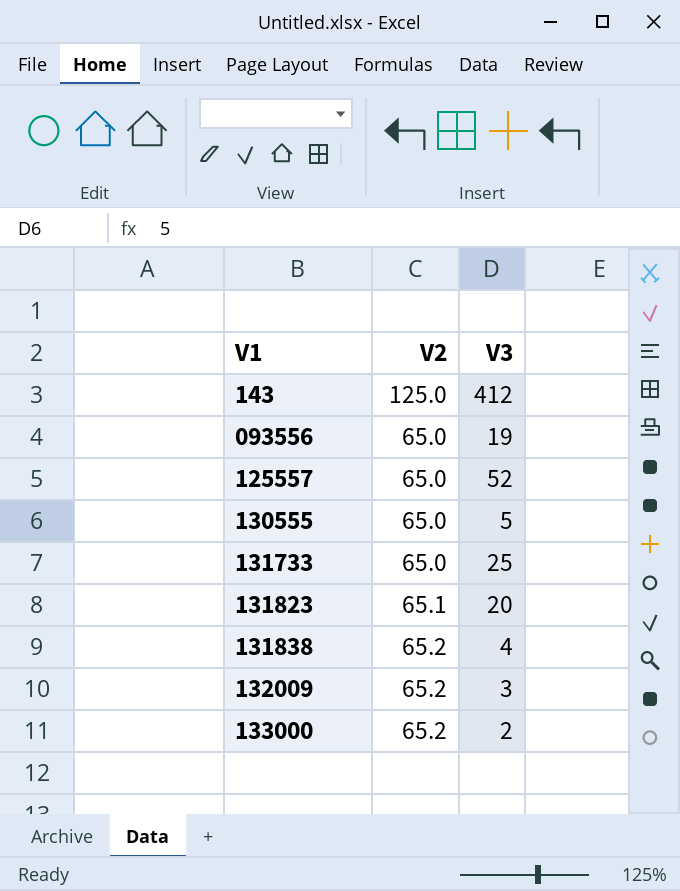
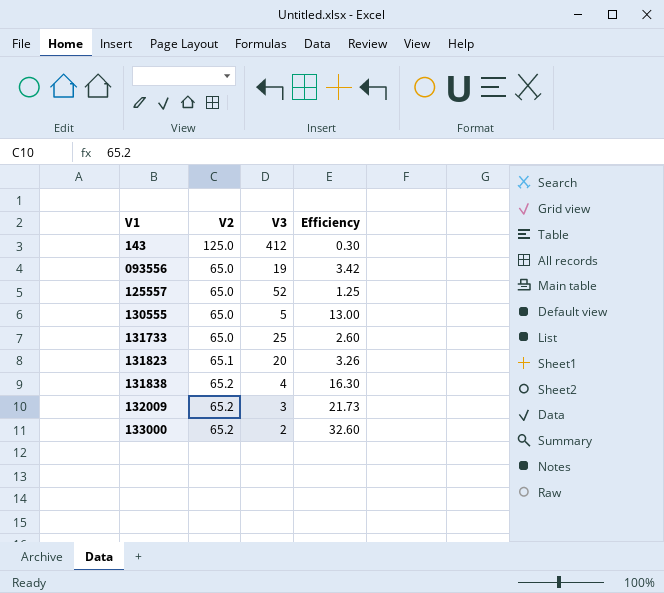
column Efficiency | formula: none -> [V2] / [V3]

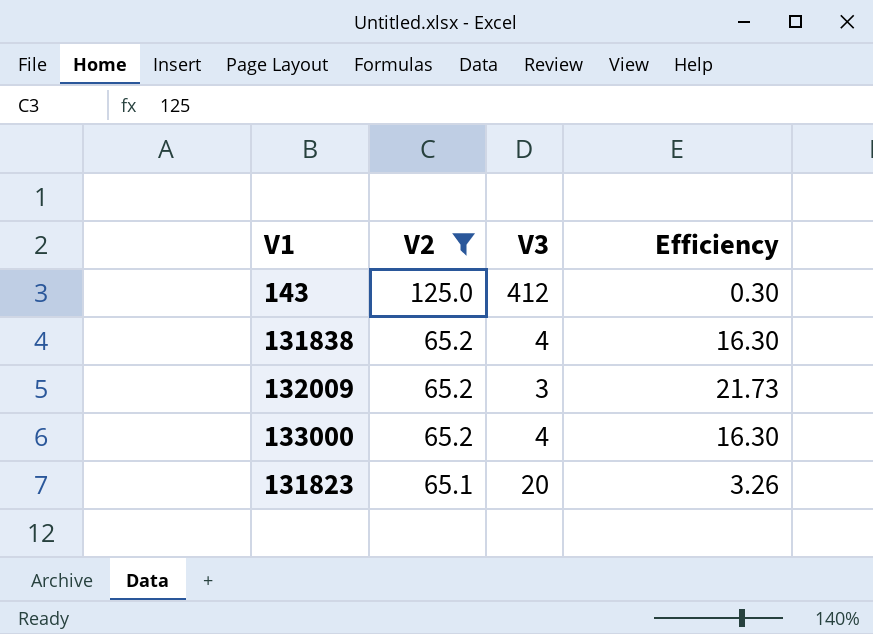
filter: none -> V2 != 65.0
row order: V1 ascending -> V2 descending
133000 | V3: 2 -> 4
133000 | Efficiency: 32.60 -> 16.30

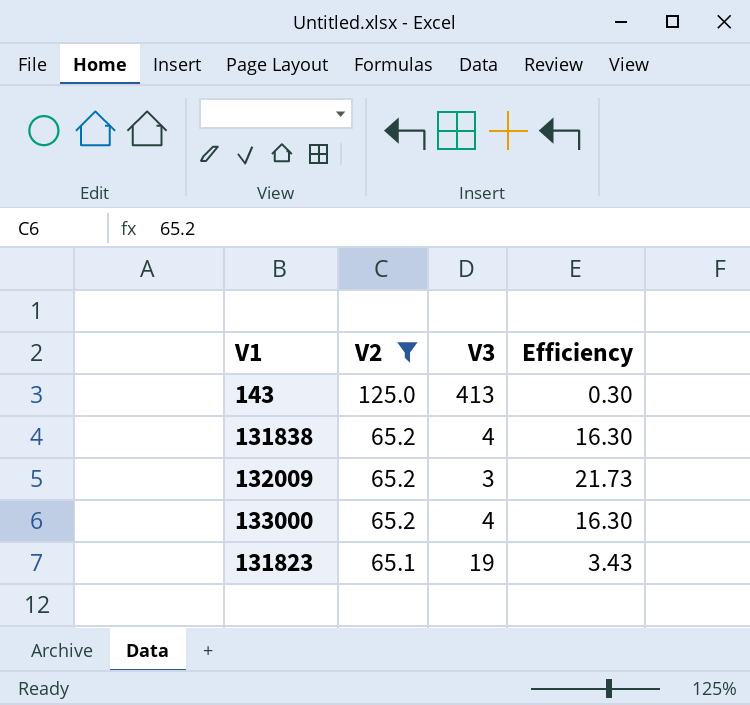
143 | V3: 412 -> 413
131823 | V3: 20 -> 19
131823 | Efficiency: 3.26 -> 3.43

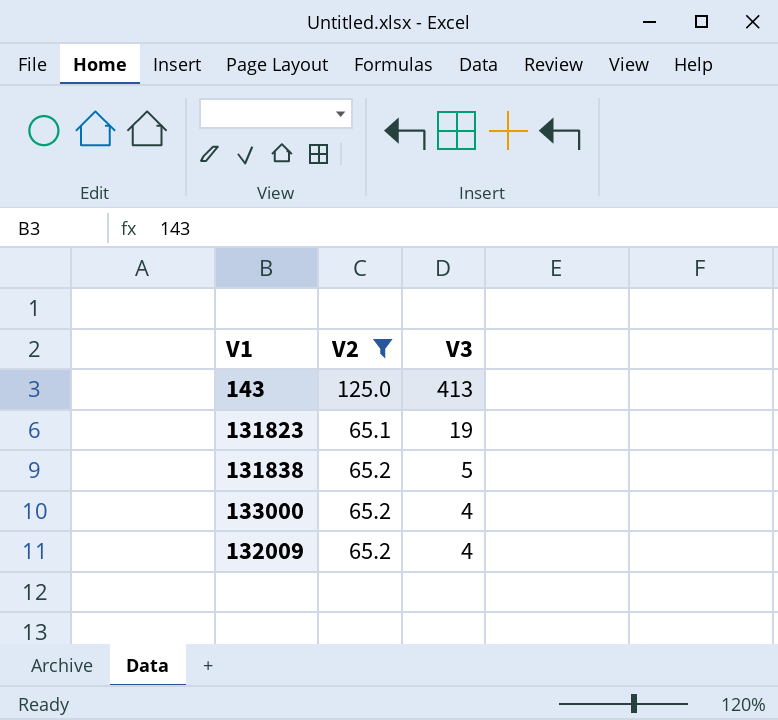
row order: V2 descending -> V3 descending
column Efficiency | formula: [V2] / [V3] -> none
131838 | V3: 4 -> 5
132009 | V3: 3 -> 4

